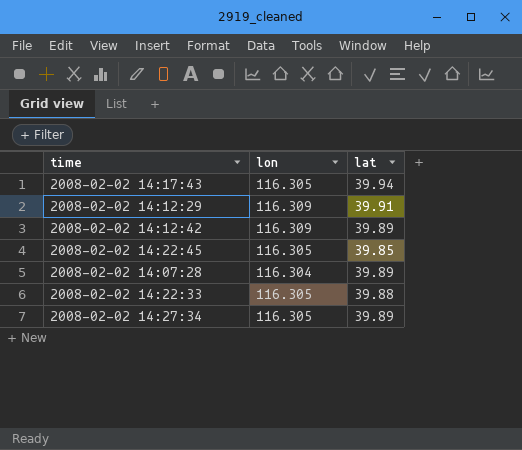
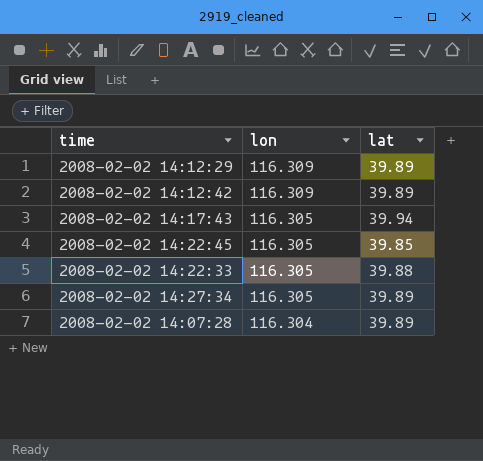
row order: none -> lon descending
2008-02-02 14:12:29 | lat: 39.91 -> 39.89

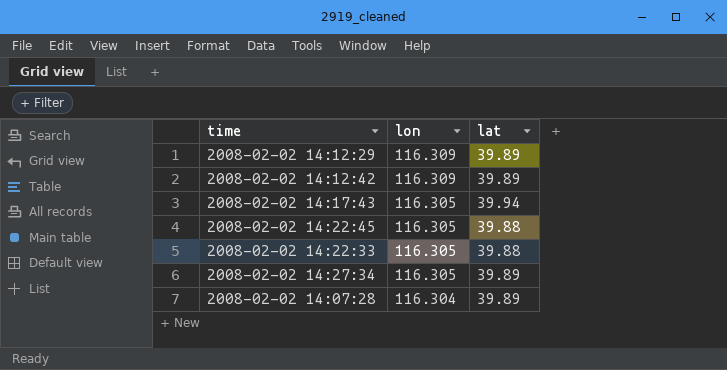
2008-02-02 14:22:45 | lat: 39.85 -> 39.88

